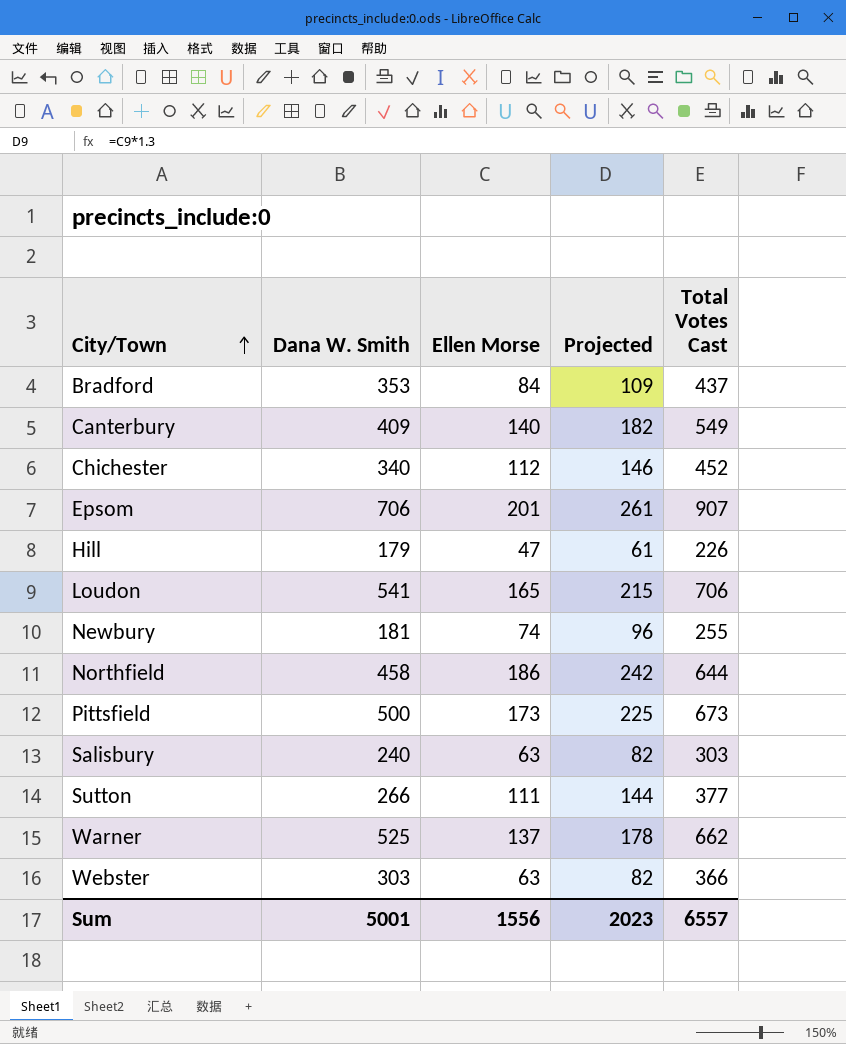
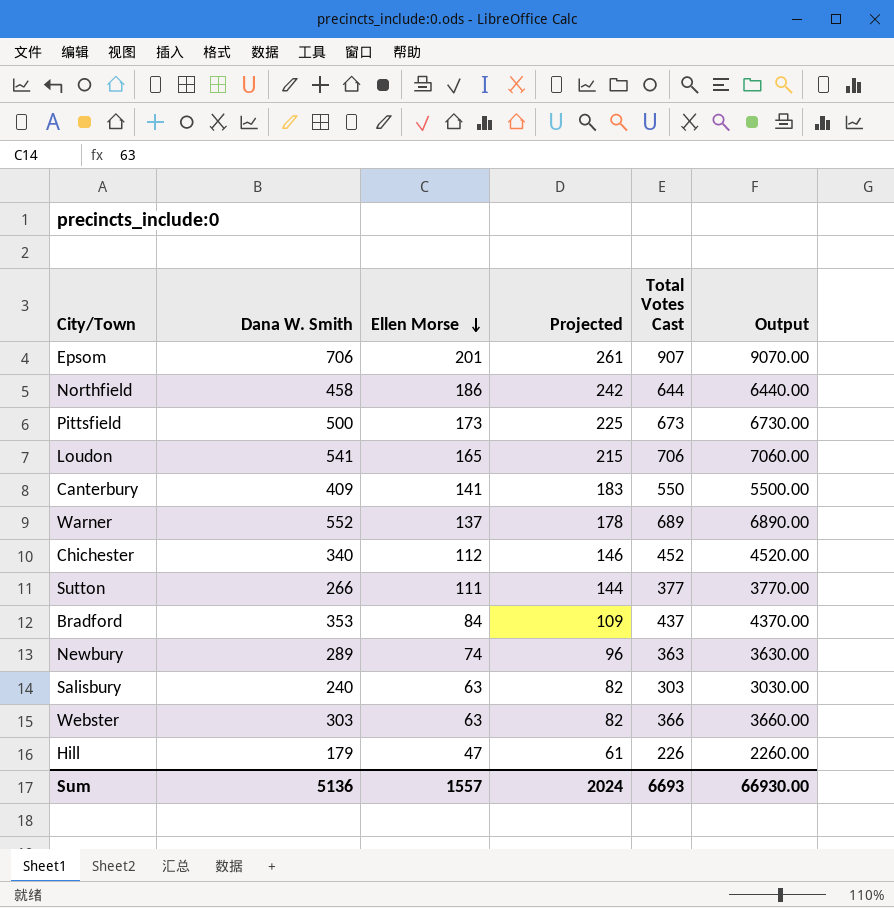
row order: City/Town ascending -> Ellen Morse descending
column Output | formula: none -> [Total Votes Cast] * 10
Canterbury | Ellen Morse: 140 -> 141
Canterbury | Projected: 182 -> 183
Canterbury | Total Votes Cast: 549 -> 550
Warner | Dana W. Smith: 525 -> 552
Warner | Total Votes Cast: 662 -> 689
Newbury | Dana W. Smith: 181 -> 289
Newbury | Total Votes Cast: 255 -> 363
Sum | Dana W. Smith: 5001 -> 5136
Sum | Ellen Morse: 1556 -> 1557
Sum | Projected: 2023 -> 2024
Sum | Total Votes Cast: 6557 -> 6693

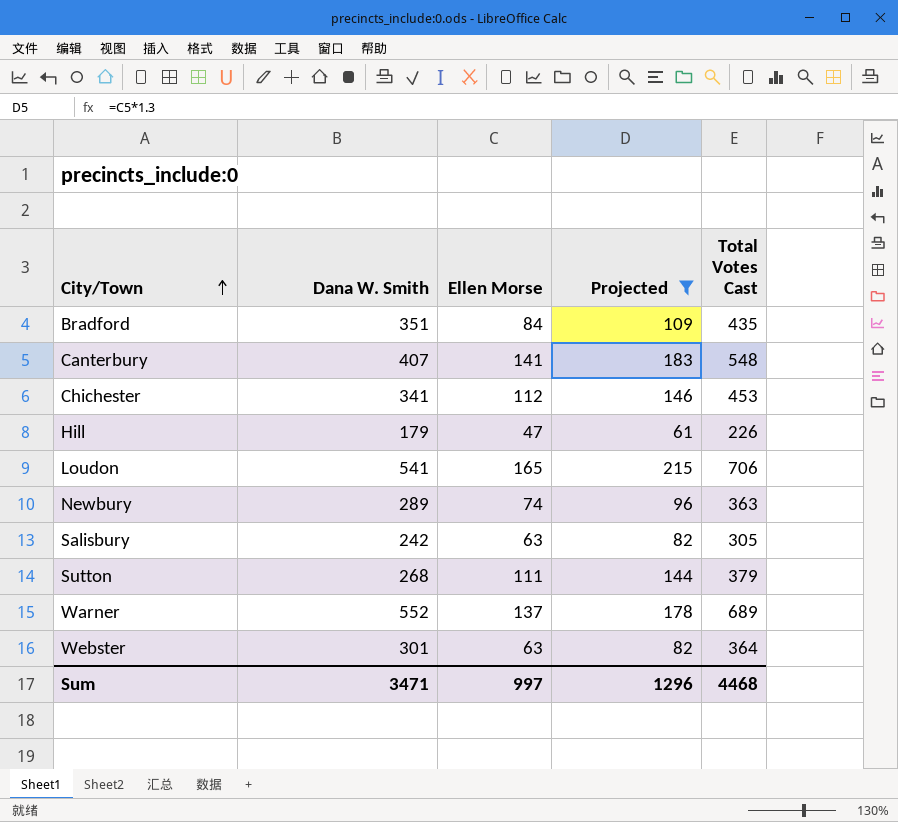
filter: none -> Projected <= 215
row order: Ellen Morse descending -> City/Town ascending
column Output | formula: [Total Votes Cast] * 10 -> none
Bradford | Dana W. Smith: 353 -> 351
Bradford | Total Votes Cast: 437 -> 435
Canterbury | Dana W. Smith: 409 -> 407
Canterbury | Total Votes Cast: 550 -> 548
Chichester | Dana W. Smith: 340 -> 341
Chichester | Total Votes Cast: 452 -> 453
Salisbury | Dana W. Smith: 240 -> 242
Salisbury | Total Votes Cast: 303 -> 305
Sutton | Dana W. Smith: 266 -> 268
Sutton | Total Votes Cast: 377 -> 379
Webster | Dana W. Smith: 303 -> 301
Webster | Total Votes Cast: 366 -> 364
Sum | Dana W. Smith: 5136 -> 3471
Sum | Ellen Morse: 1557 -> 997
Sum | Projected: 2024 -> 1296
Sum | Total Votes Cast: 6693 -> 4468

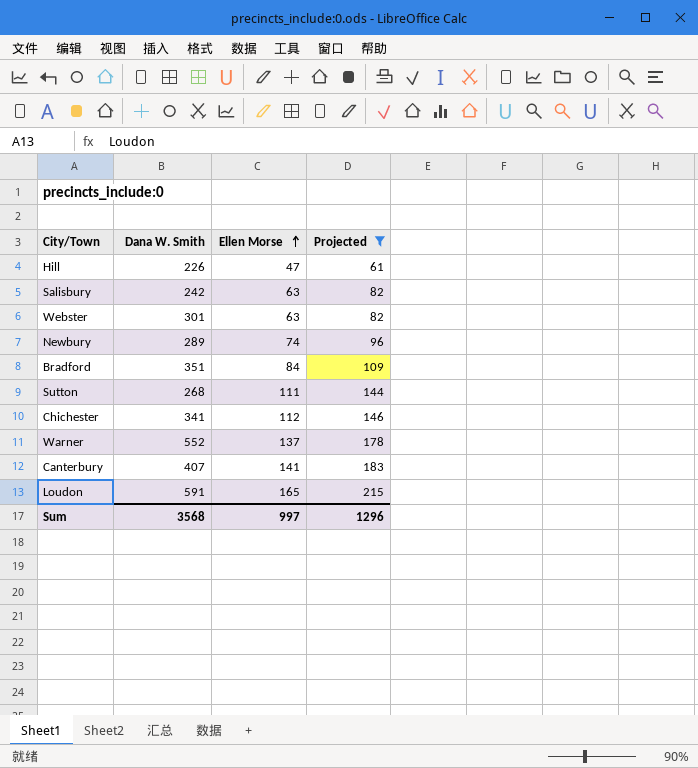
row order: City/Town ascending -> Ellen Morse ascending
column Total Votes Cast | formula: [Dana W. Smith] + [Ellen Morse] -> none
Hill | Dana W. Smith: 179 -> 226
Loudon | Dana W. Smith: 541 -> 591
Sum | Dana W. Smith: 3471 -> 3568

